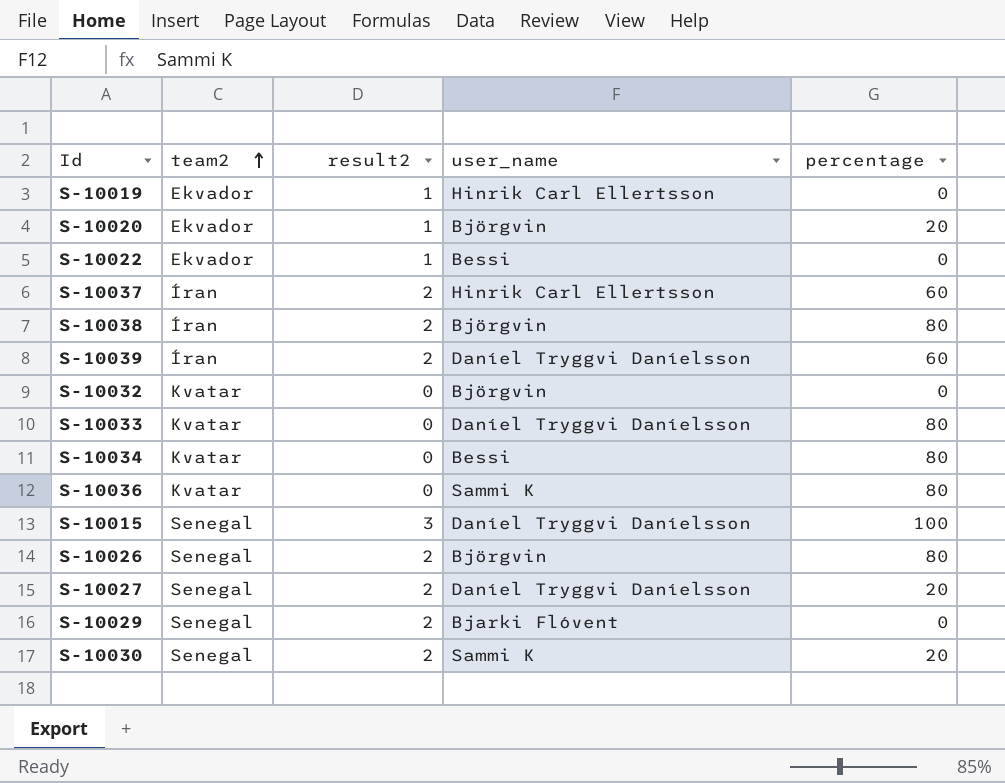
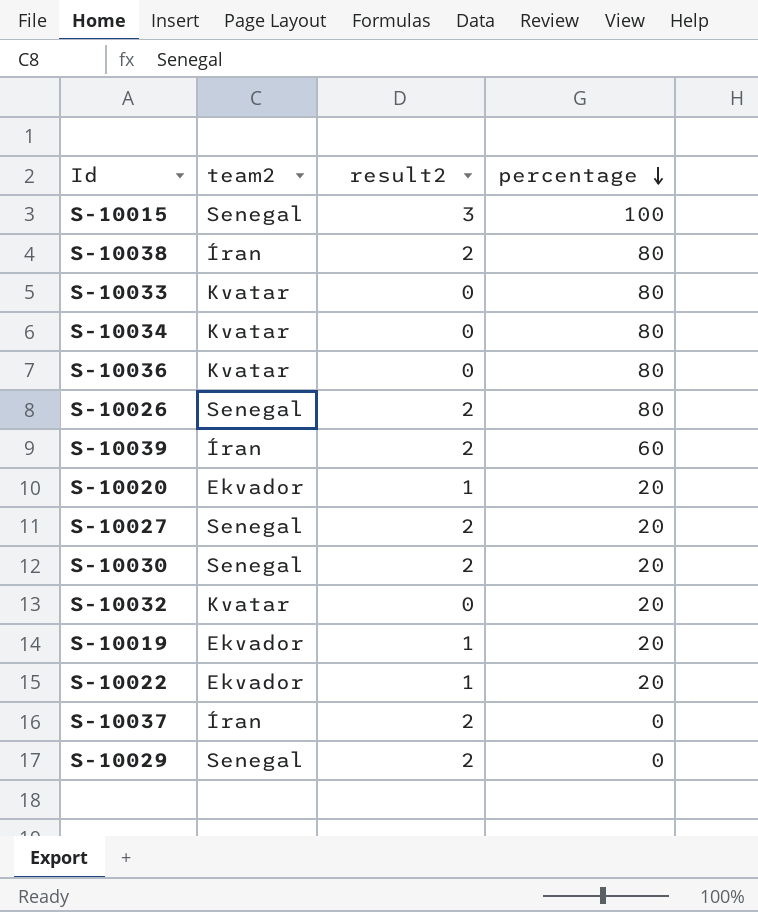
row order: team2 ascending -> percentage descending
column user_name | position: 4 -> none
S-10032 | percentage: 0 -> 20
S-10019 | percentage: 0 -> 20
S-10022 | percentage: 0 -> 20
S-10037 | percentage: 60 -> 0

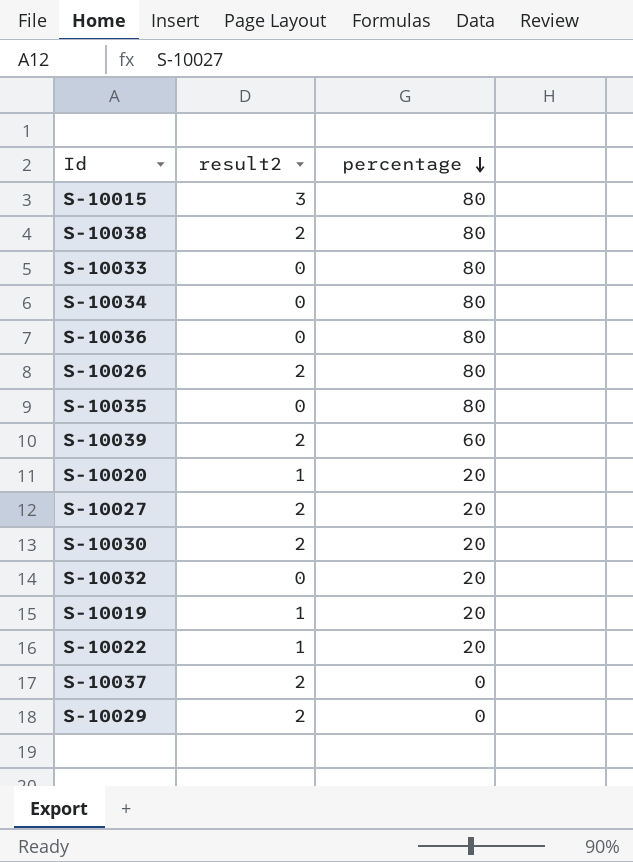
column team2 | position: 2 -> none
S-10015 | percentage: 100 -> 80
row S-10035: none -> 0 | 80

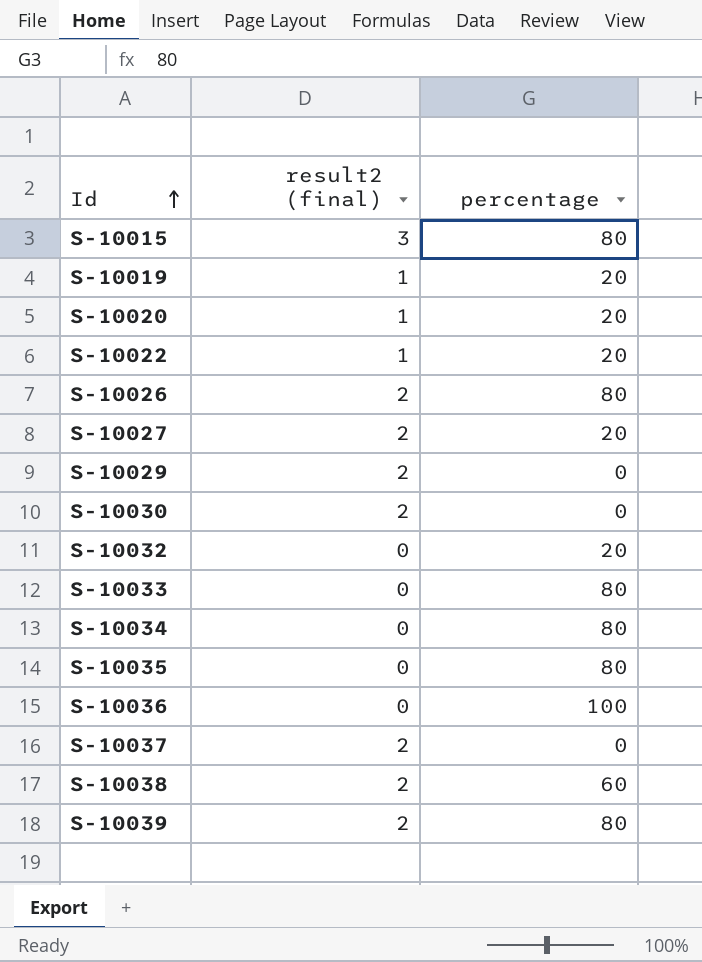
row order: percentage descending -> Id ascending
column name: result2 -> result2 (final)
S-10030 | percentage: 20 -> 0
S-10036 | percentage: 80 -> 100
S-10038 | percentage: 80 -> 60
S-10039 | percentage: 60 -> 80

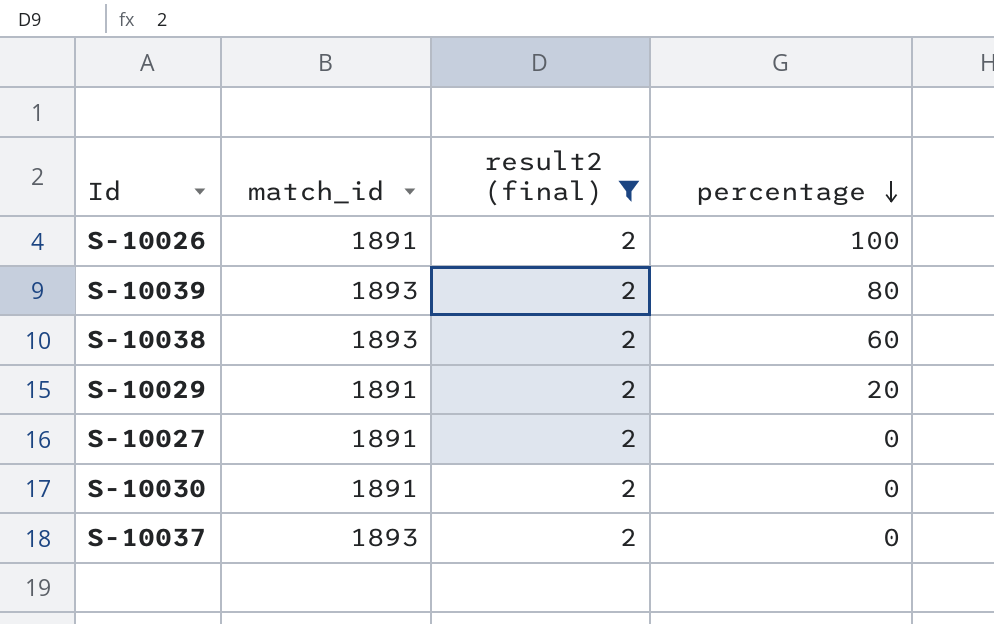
filter: none -> result2 (final) = 2
row order: Id ascending -> percentage descending
column match_id | position: none -> 2
S-10026 | percentage: 80 -> 100
S-10029 | percentage: 0 -> 20
S-10027 | percentage: 20 -> 0

